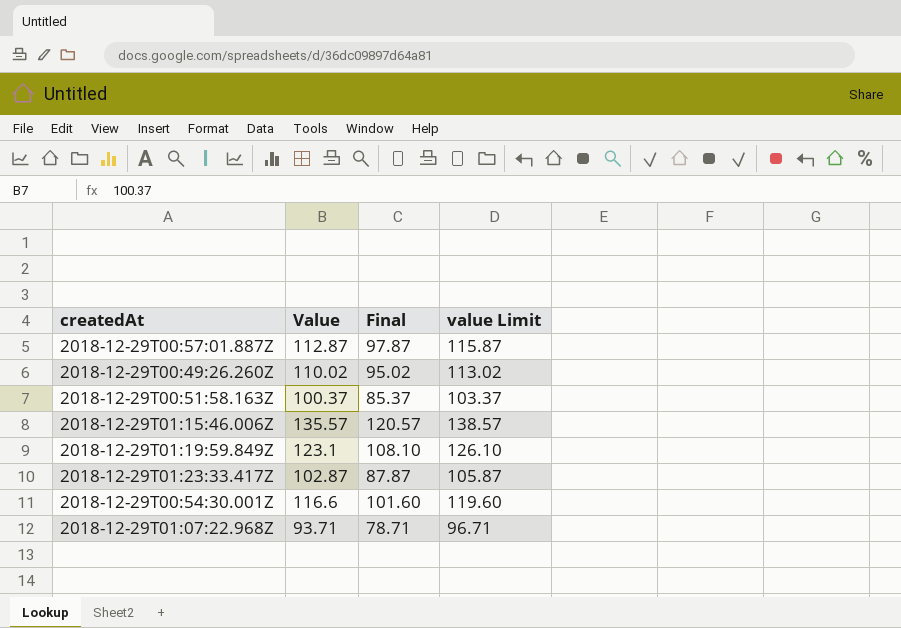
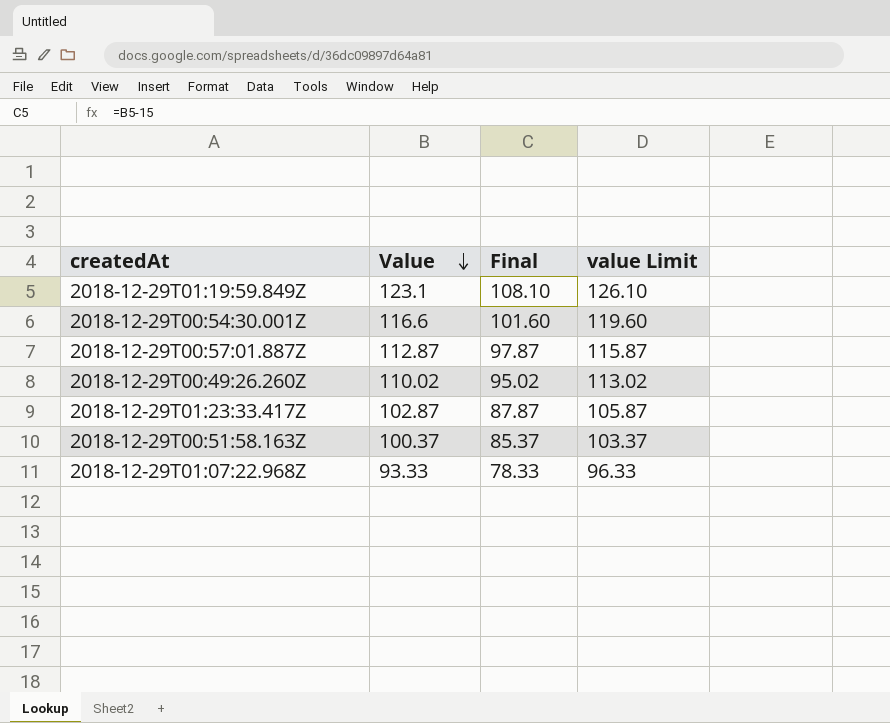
row order: none -> Value descending
row 2018-12-29T01:15:46.006Z: 135.57 | 120.57 | 138.57 -> none
2018-12-29T01:07:22.968Z | Value: 93.71 -> 93.33
2018-12-29T01:07:22.968Z | Final: 78.71 -> 78.33
2018-12-29T01:07:22.968Z | value Limit: 96.71 -> 96.33

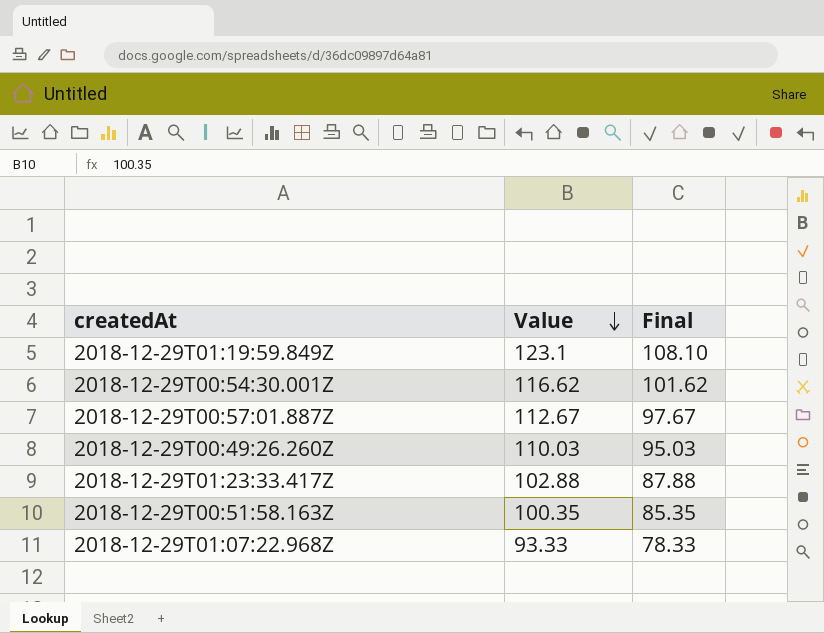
column value Limit | formula: [Value] + 3 -> none
2018-12-29T00:54:30.001Z | Value: 116.6 -> 116.62
2018-12-29T00:54:30.001Z | Final: 101.60 -> 101.62
2018-12-29T00:57:01.887Z | Value: 112.87 -> 112.67
2018-12-29T00:57:01.887Z | Final: 97.87 -> 97.67
2018-12-29T00:49:26.260Z | Value: 110.02 -> 110.03
2018-12-29T00:49:26.260Z | Final: 95.02 -> 95.03
2018-12-29T01:23:33.417Z | Value: 102.87 -> 102.88
2018-12-29T01:23:33.417Z | Final: 87.87 -> 87.88
2018-12-29T00:51:58.163Z | Value: 100.37 -> 100.35
2018-12-29T00:51:58.163Z | Final: 85.37 -> 85.35

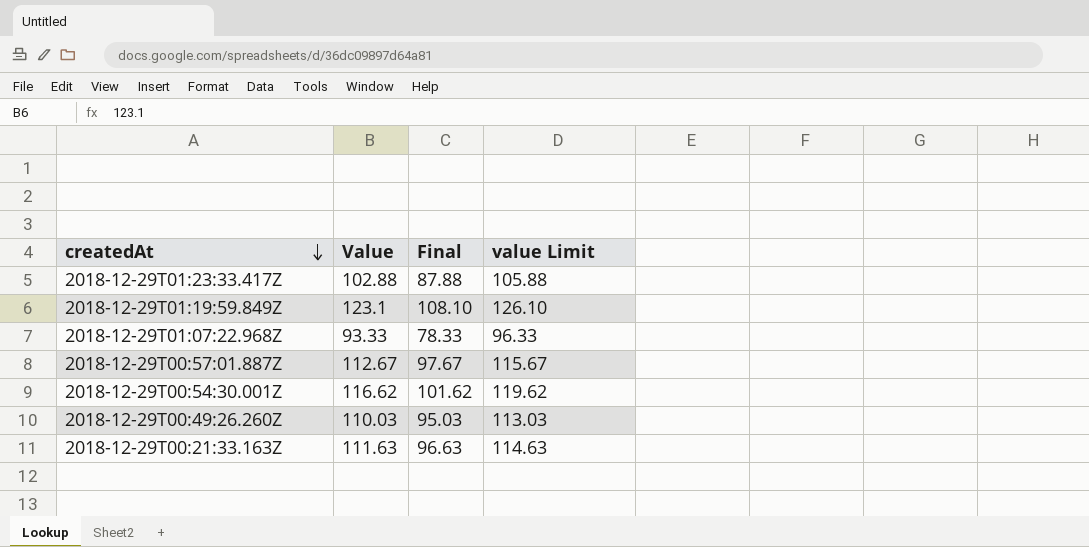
row order: Value descending -> createdAt descending
column value Limit | formula: none -> [Value] + 3
row 2018-12-29T00:51:58.163Z: 100.35 | 85.35 -> none
row 2018-12-29T00:21:33.163Z: none -> 111.63 | 96.63 | 114.63

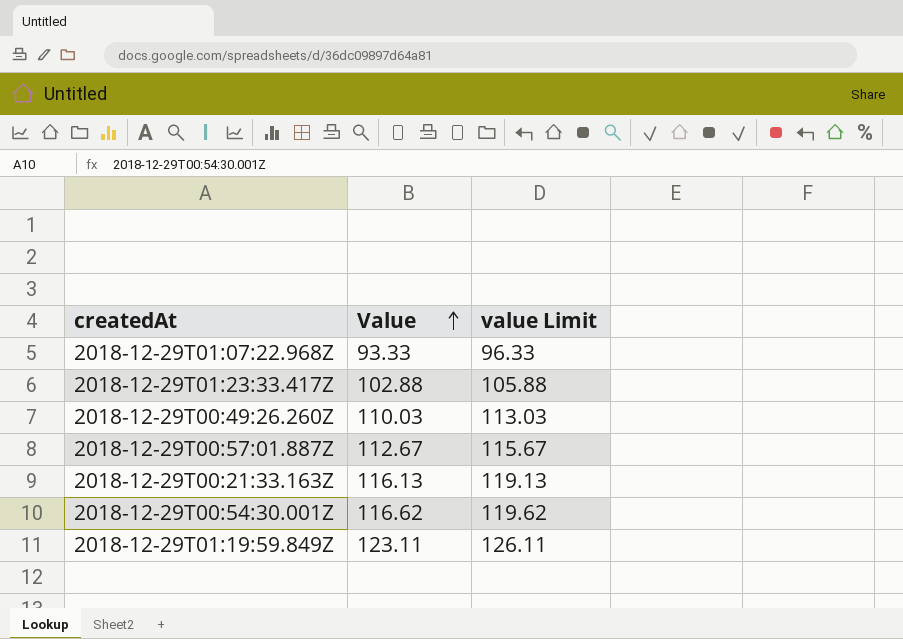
row order: createdAt descending -> Value ascending
column Final | formula: [Value] - 15 -> none
2018-12-29T00:21:33.163Z | Value: 111.63 -> 116.13
2018-12-29T00:21:33.163Z | value Limit: 114.63 -> 119.13
2018-12-29T01:19:59.849Z | Value: 123.1 -> 123.11
2018-12-29T01:19:59.849Z | value Limit: 126.10 -> 126.11

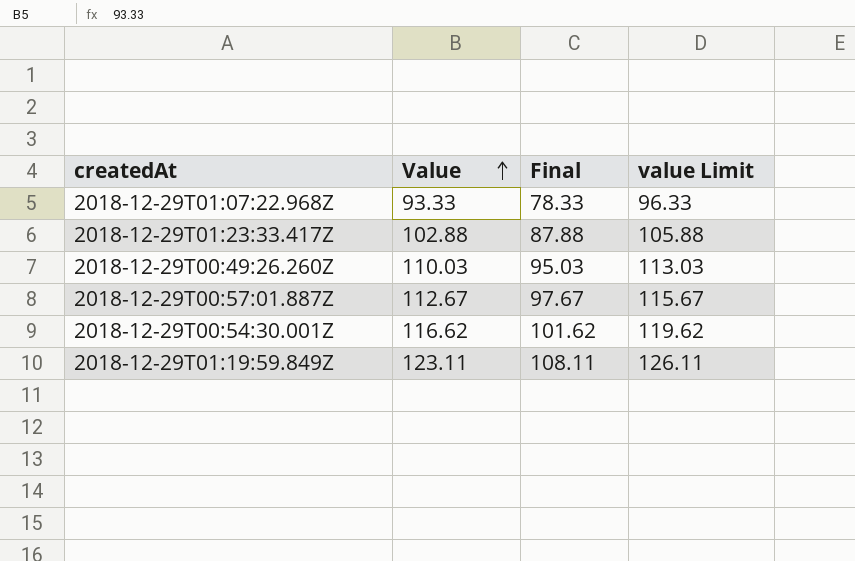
column Final | formula: none -> [Value] - 15
row 2018-12-29T00:21:33.163Z: 116.13 | 119.13 -> none

